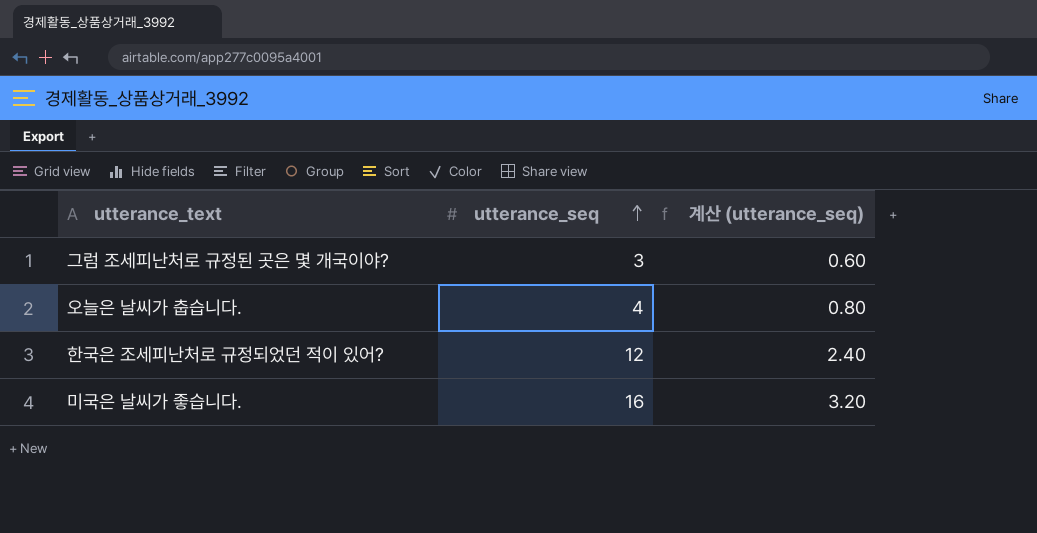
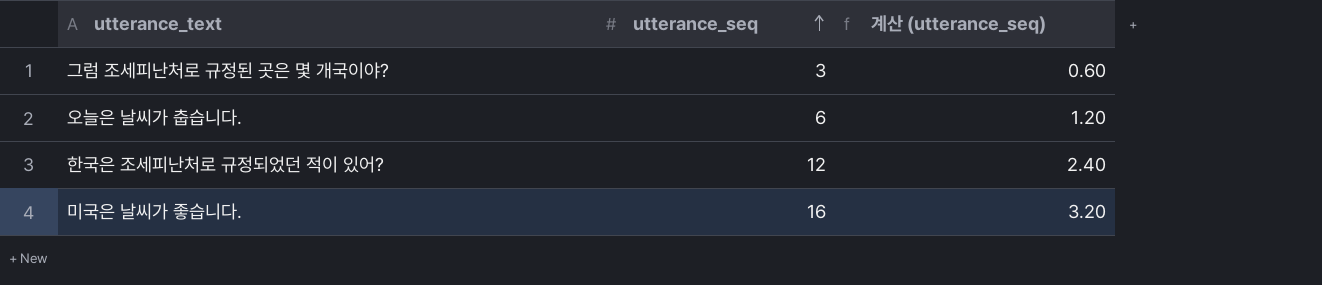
오늘은 날씨가 춥습니다. | utterance_seq: 4 -> 6
오늘은 날씨가 춥습니다. | 계산 (utterance_seq): 0.80 -> 1.20

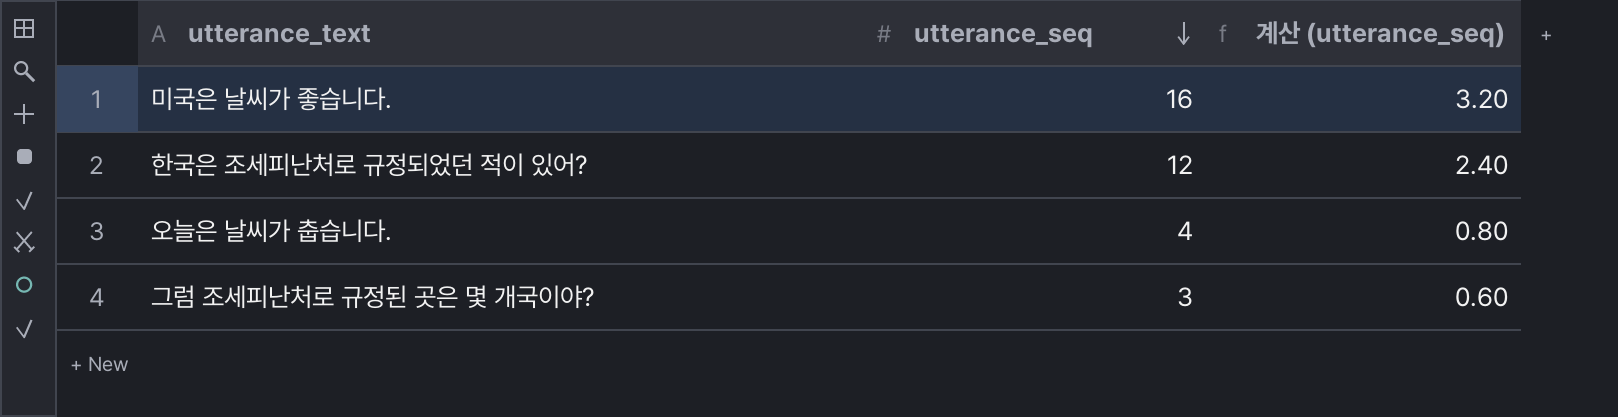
row order: utterance_seq ascending -> utterance_seq descending
오늘은 날씨가 춥습니다. | utterance_seq: 6 -> 4
오늘은 날씨가 춥습니다. | 계산 (utterance_seq): 1.20 -> 0.80

